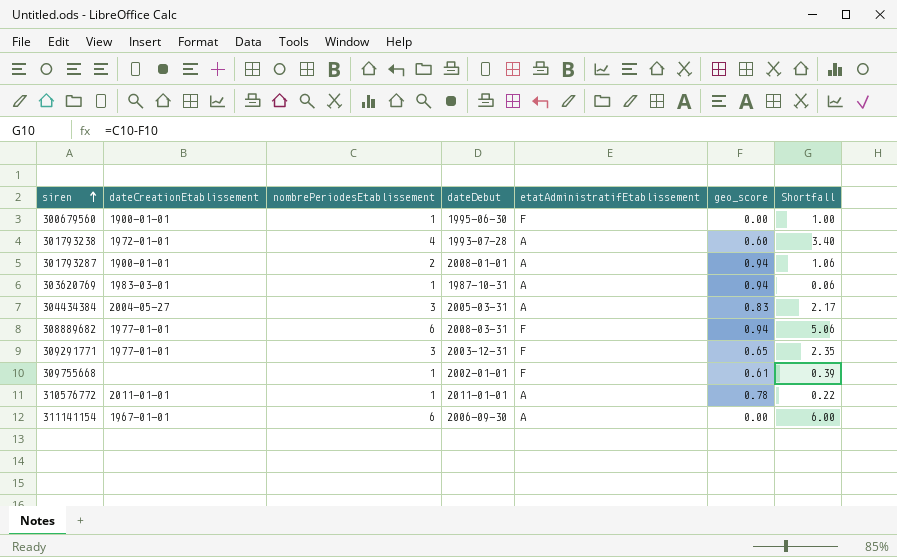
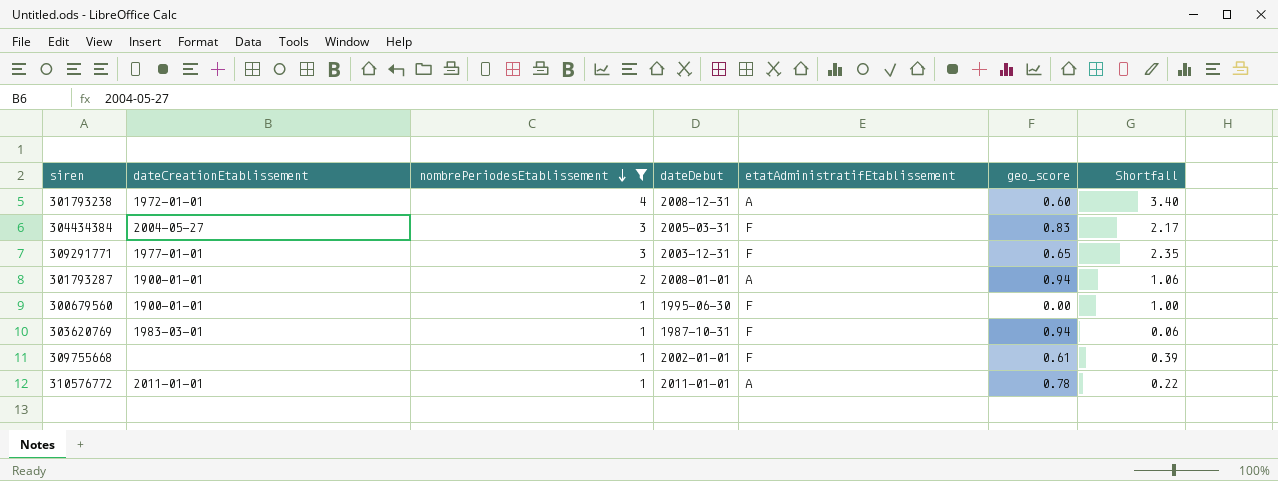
filter: none -> nombrePeriodesEtablissement != 6
row order: siren ascending -> nombrePeriodesEtablissement descending
301793238 | dateDebut: 1993-07-28 -> 2008-12-31
304434384 | etatAdministratifEtablissement: A -> F
303620769 | etatAdministratifEtablissement: A -> F

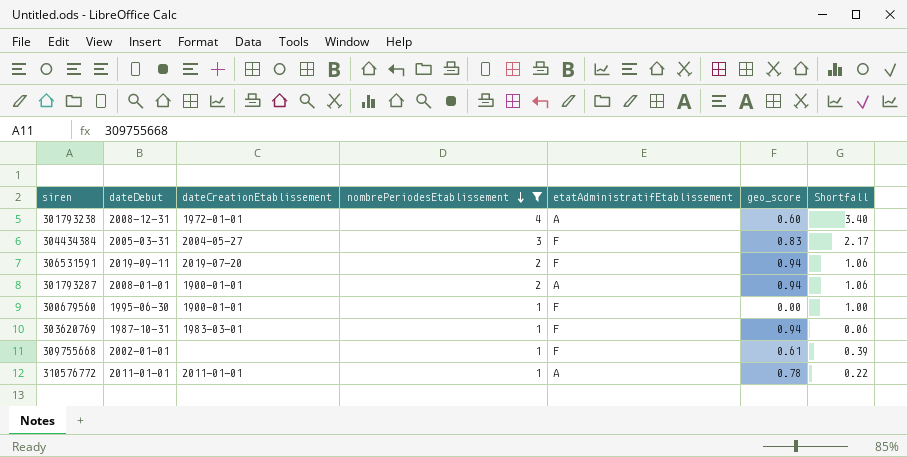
column dateDebut | position: 4 -> 2
row 309291771: 1977-01-01 | 3 | 2003-12-31 | F | 0.65 | 2.35 -> none
row 306531591: none -> 2019-09-11 | 2019-07-20 | 2 | F | 0.94 | 1.06

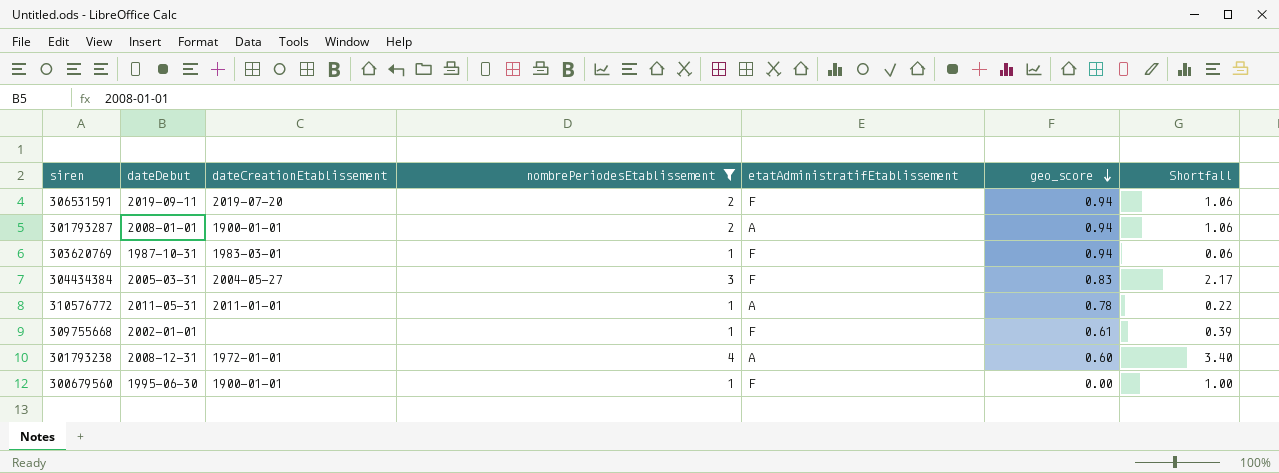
row order: nombrePeriodesEtablissement descending -> geo_score descending
310576772 | dateDebut: 2011-01-01 -> 2011-05-31

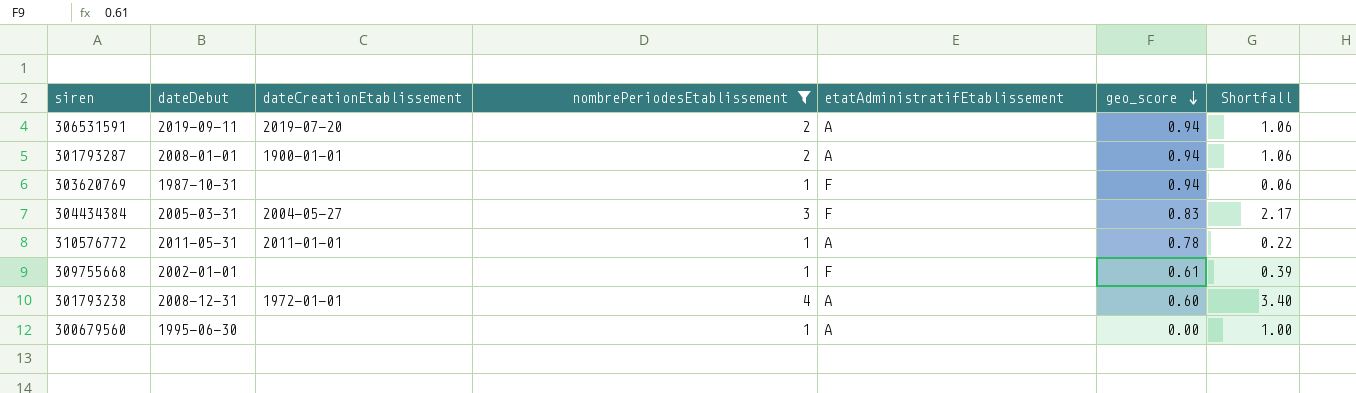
306531591 | etatAdministratifEtablissement: F -> A
303620769 | dateCreationEtablissement: 1983-03-01 -> none
300679560 | dateCreationEtablissement: 1900-01-01 -> none
300679560 | etatAdministratifEtablissement: F -> A

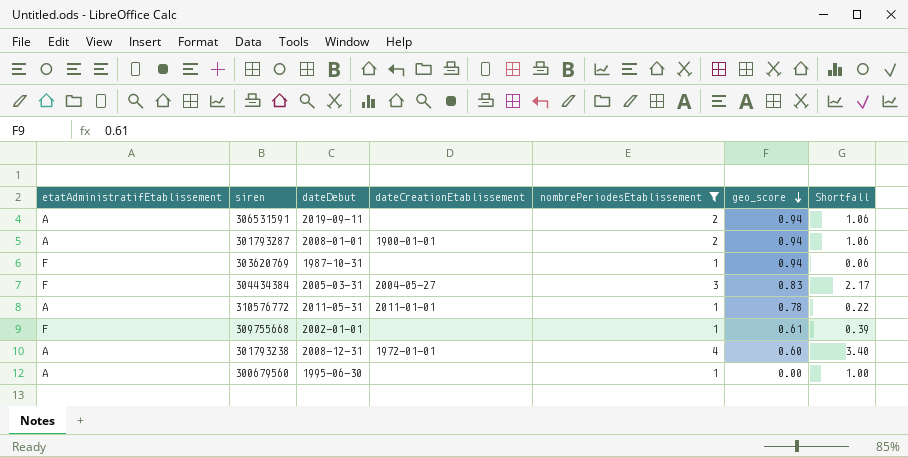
column etatAdministratifEtablissement | position: 5 -> 1
306531591 | dateCreationEtablissement: 2019-07-20 -> none

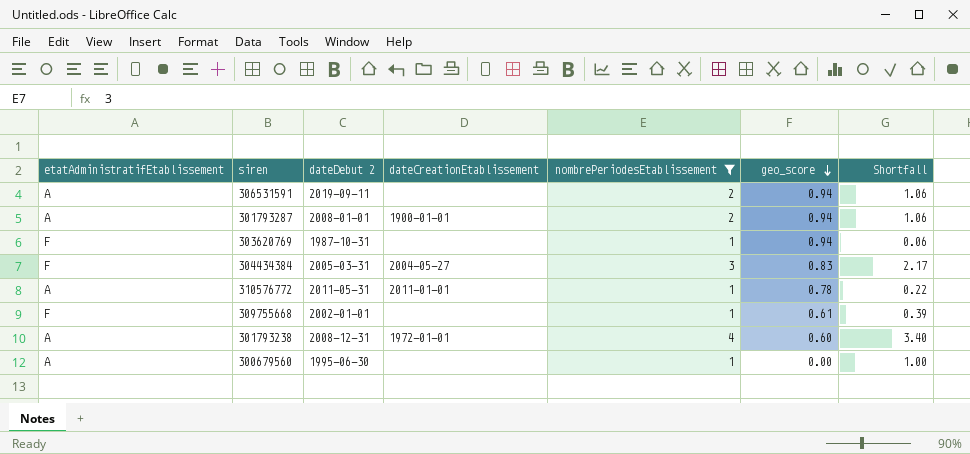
column name: dateDebut -> dateDebut 2

